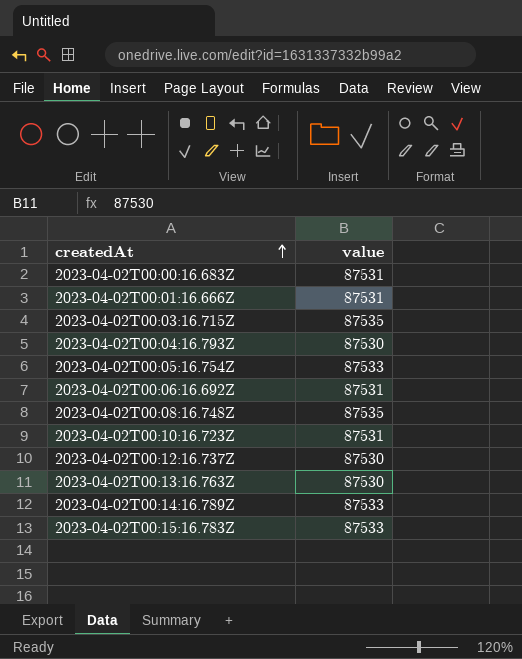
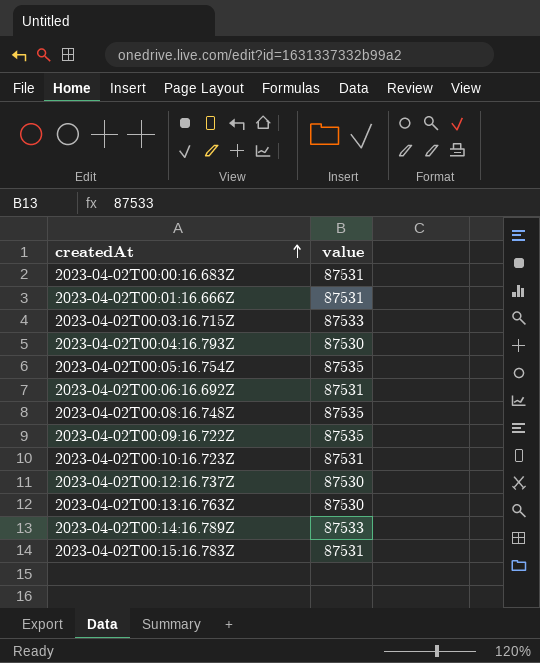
2023-04-02T00:03:16.715Z | value: 87535 -> 87533
2023-04-02T00:05:16.754Z | value: 87533 -> 87535
row 2023-04-02T00:09:16.722Z: none -> 87535
2023-04-02T00:15:16.783Z | value: 87533 -> 87531

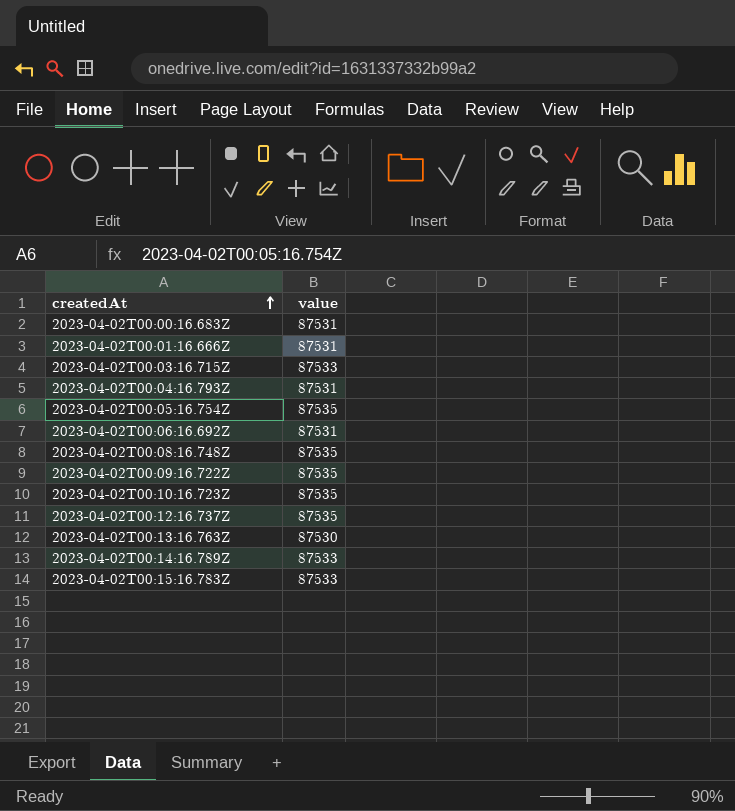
2023-04-02T00:04:16.793Z | value: 87530 -> 87531
2023-04-02T00:10:16.723Z | value: 87531 -> 87535
2023-04-02T00:12:16.737Z | value: 87530 -> 87535
2023-04-02T00:15:16.783Z | value: 87531 -> 87533

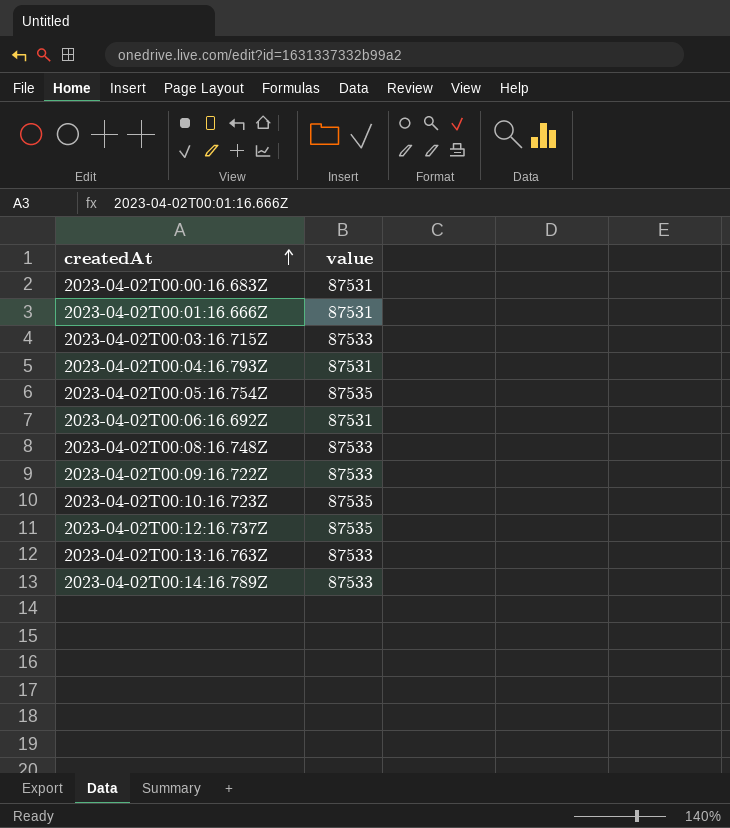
row 2023-04-02T00:15:16.783Z: 87533 -> none
2023-04-02T00:08:16.748Z | value: 87535 -> 87533
2023-04-02T00:09:16.722Z | value: 87535 -> 87533
2023-04-02T00:13:16.763Z | value: 87530 -> 87533

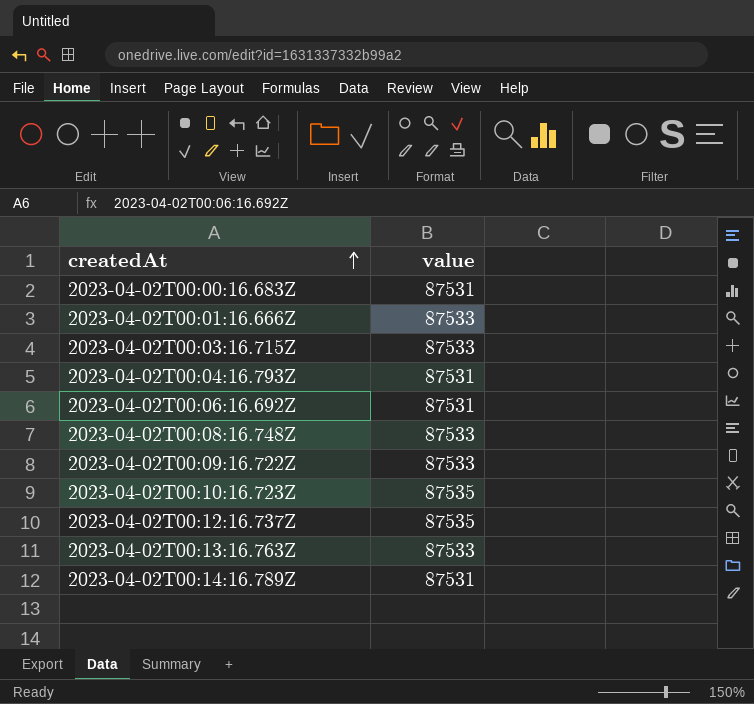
row 2023-04-02T00:05:16.754Z: 87535 -> none
2023-04-02T00:01:16.666Z | value: 87531 -> 87533
2023-04-02T00:14:16.789Z | value: 87533 -> 87531

